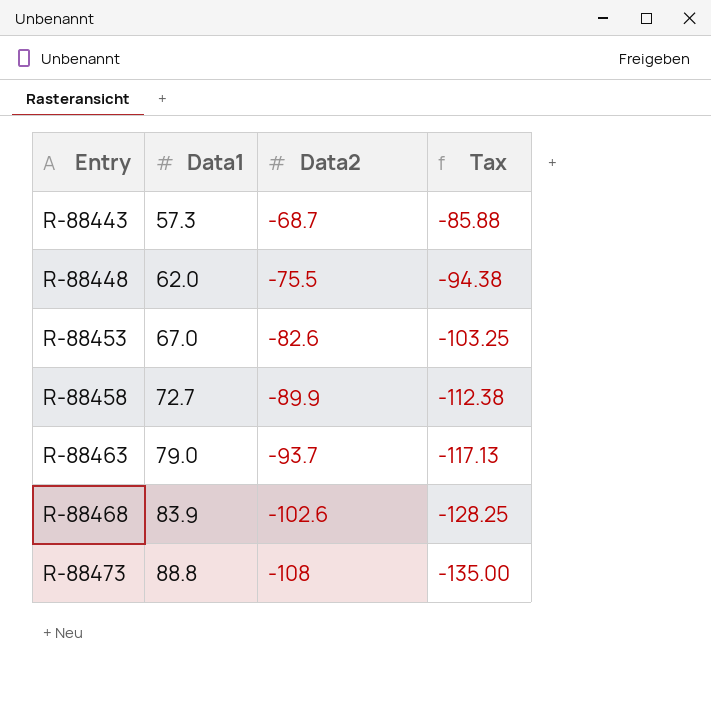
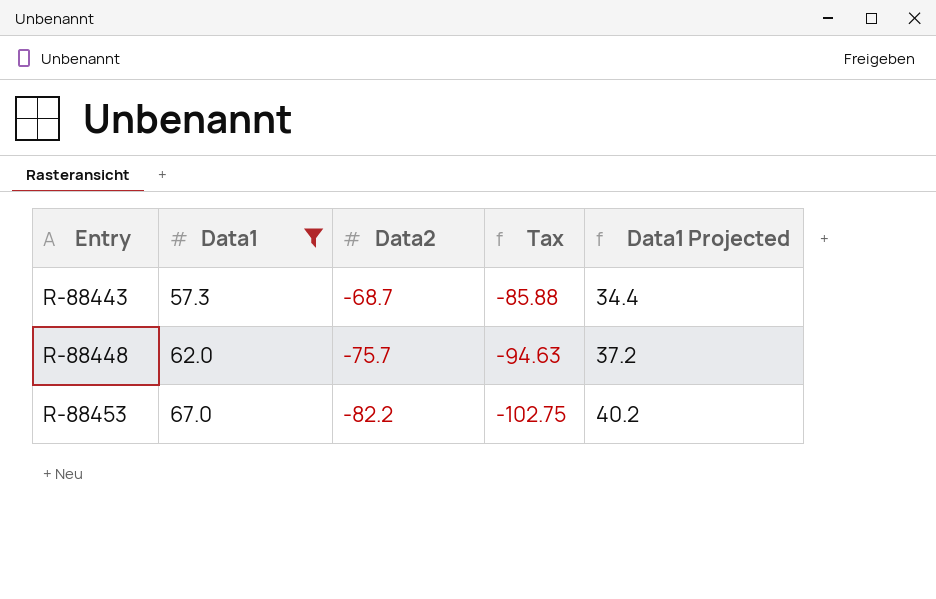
filter: none -> Data1 <= 67.0
column Data1 Projected | formula: none -> [Data1] * 0.6
R-88448 | Data2: -75.5 -> -75.7
R-88448 | Tax: -94.38 -> -94.63
R-88453 | Data2: -82.6 -> -82.2
R-88453 | Tax: -103.25 -> -102.75

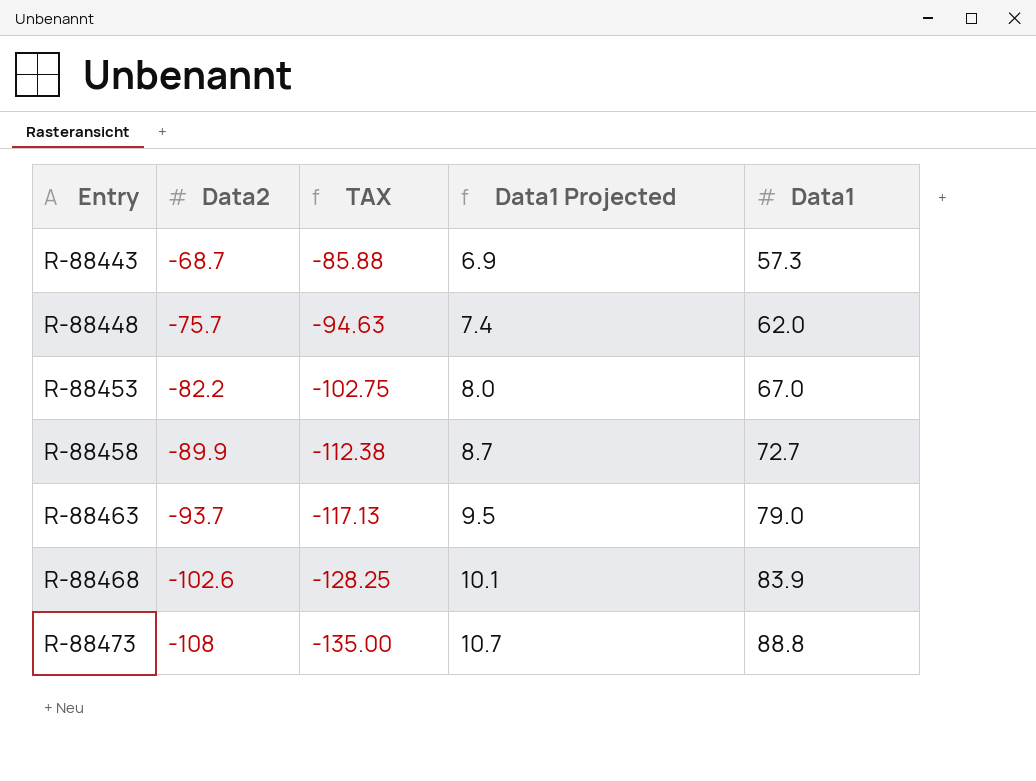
filter: Data1 <= 67.0 -> none
column name: Tax -> TAX
column Data1 Projected | formula: [Data1] * 0.6 -> [Data1] * 0.12
column Data1 | position: 2 -> 5

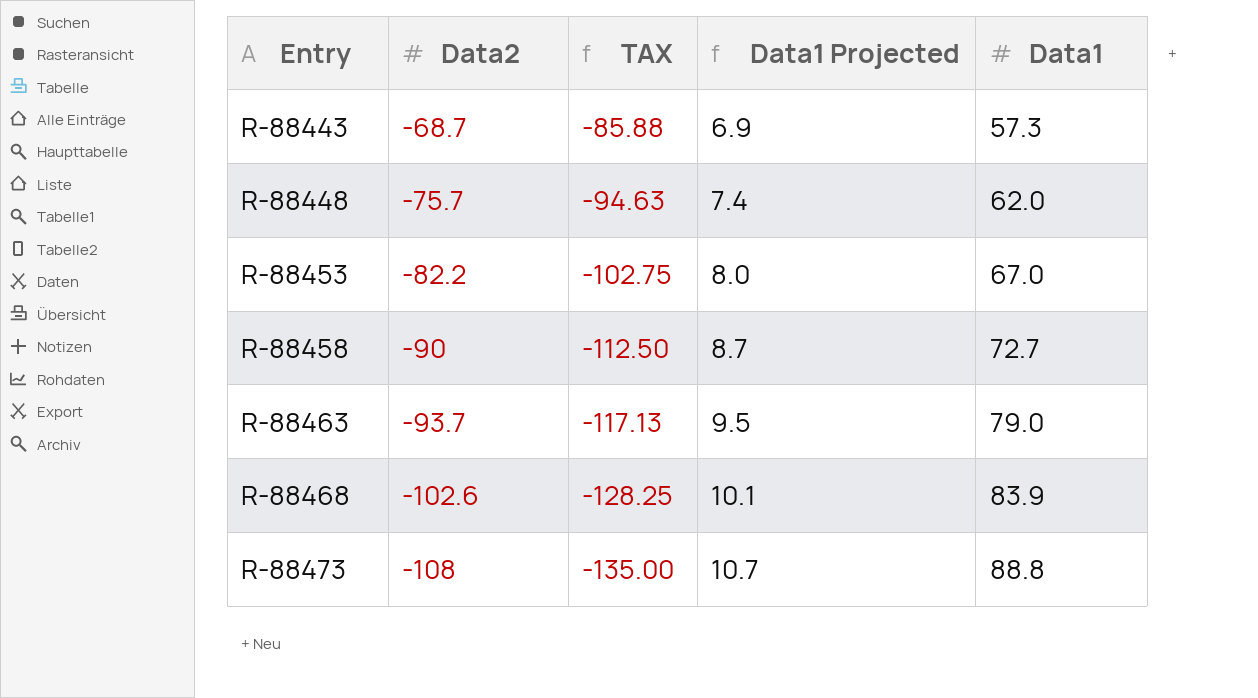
R-88458 | Data2: -89.9 -> -90
R-88458 | TAX: -112.38 -> -112.50

